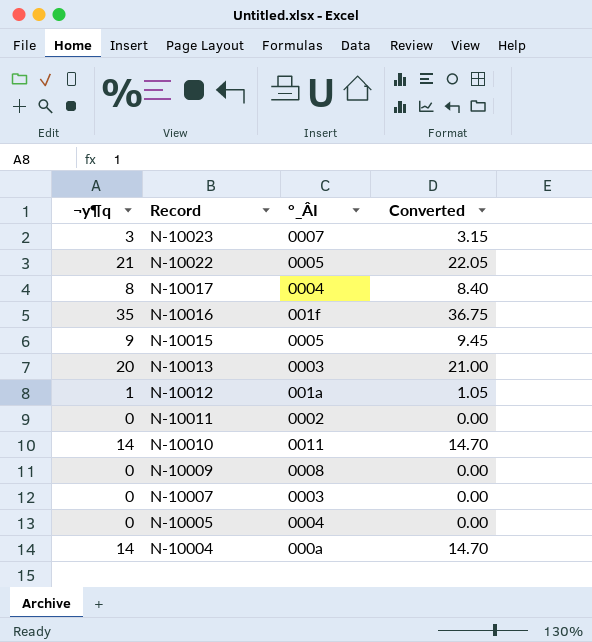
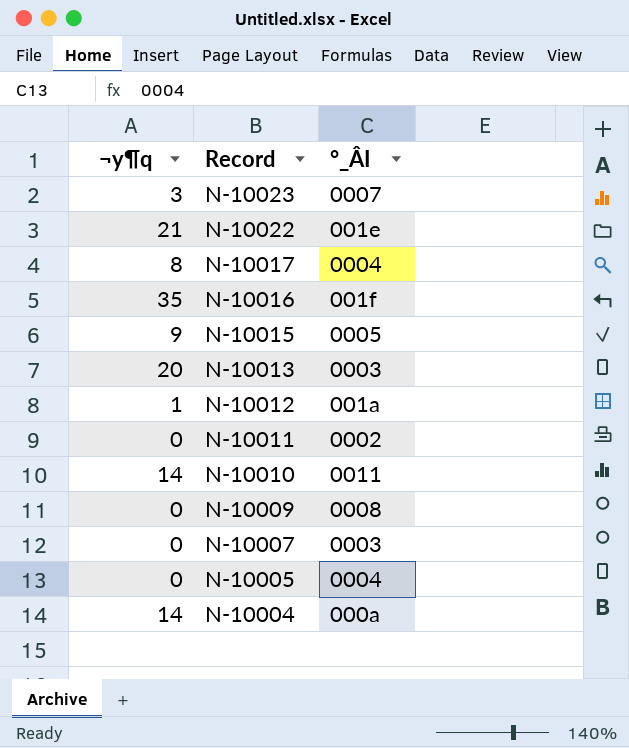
column Converted | formula: [¬y¶q] * 1.05 -> none
N-10022 | °_ÂI: 0005 -> 001e

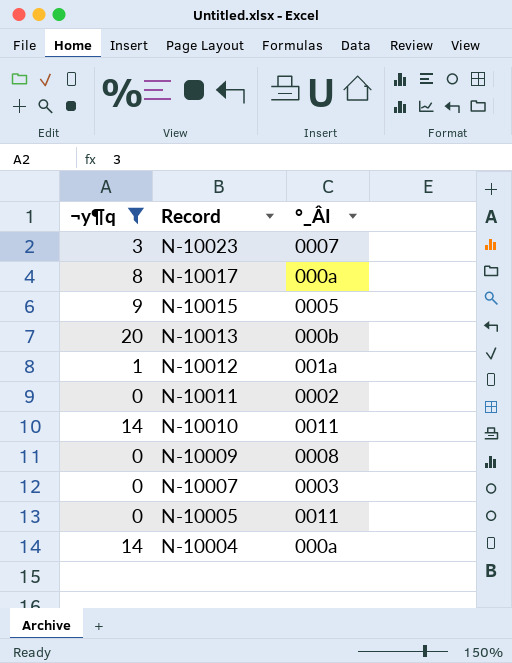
filter: none -> ¬y¶q <= 20
N-10017 | °_ÂI: 0004 -> 000a
N-10013 | °_ÂI: 0003 -> 000b
N-10005 | °_ÂI: 0004 -> 0011

